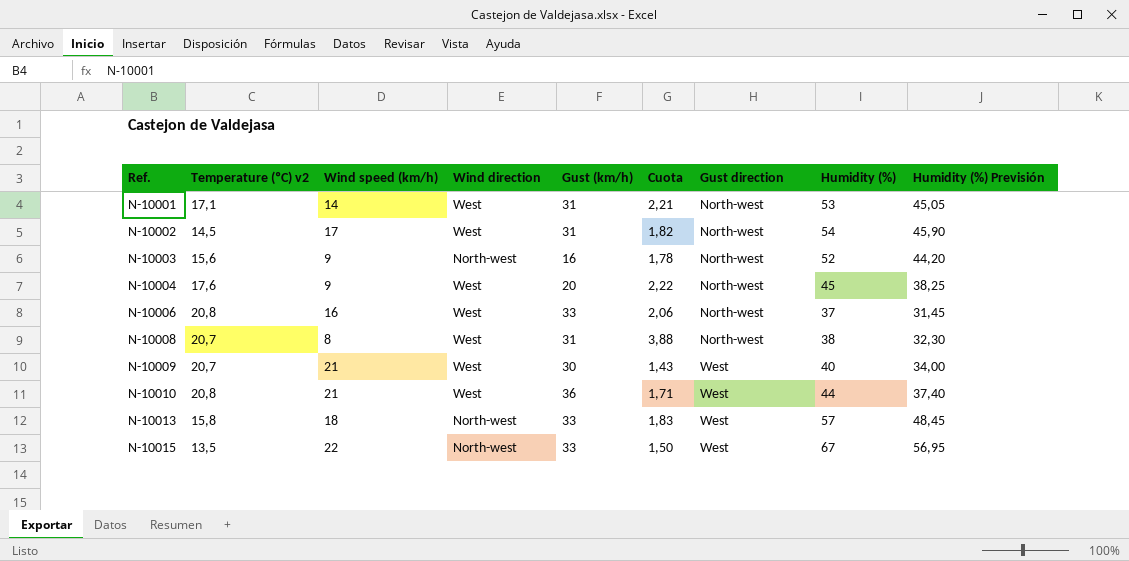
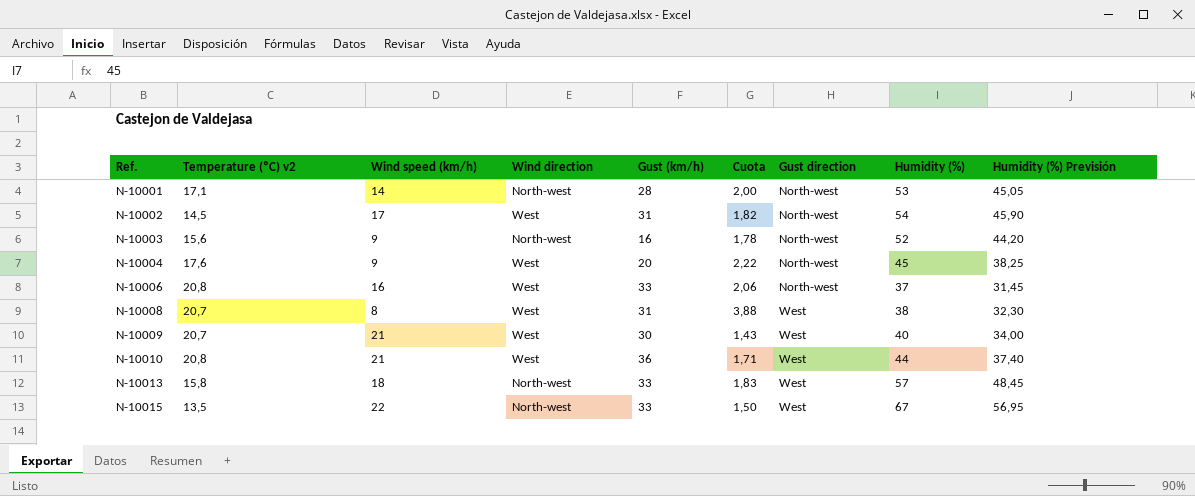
N-10001 | Wind direction: West -> North-west
N-10001 | Gust (km/h): 31 -> 28
N-10001 | Cuota: 2,21 -> 2,00
N-10008 | Gust direction: North-west -> West

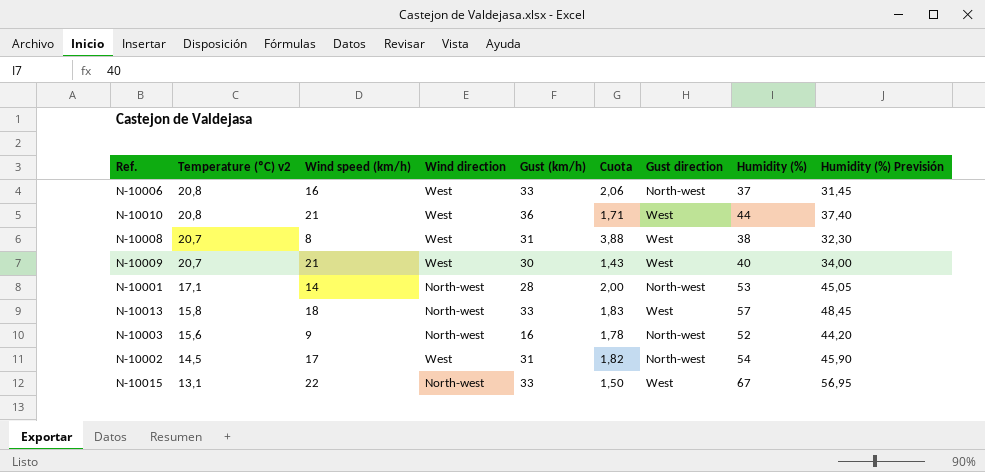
row order: Ref. ascending -> Temperature (ºC) v2 descending
row N-10004: 17,6 | 9 | West | 20 | 2,22 | North-west | 45 | 38,25 -> none
N-10015 | Temperature (ºC) v2: 13,5 -> 13,1

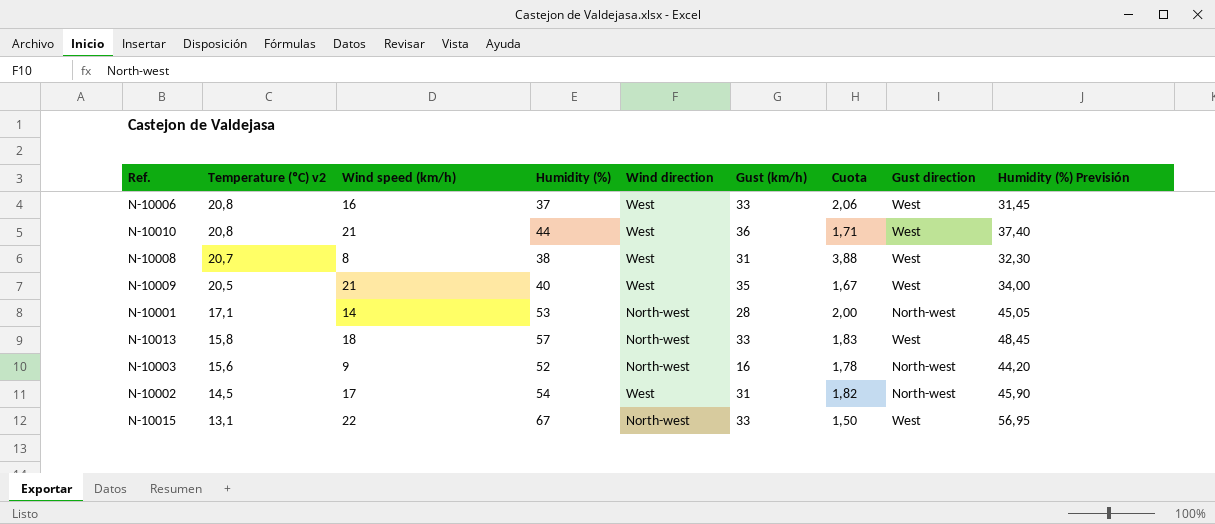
column Humidity (%) | position: 8 -> 4
N-10006 | Gust direction: North-west -> West
N-10009 | Temperature (ºC) v2: 20,7 -> 20,5
N-10009 | Gust (km/h): 30 -> 35
N-10009 | Cuota: 1,43 -> 1,67

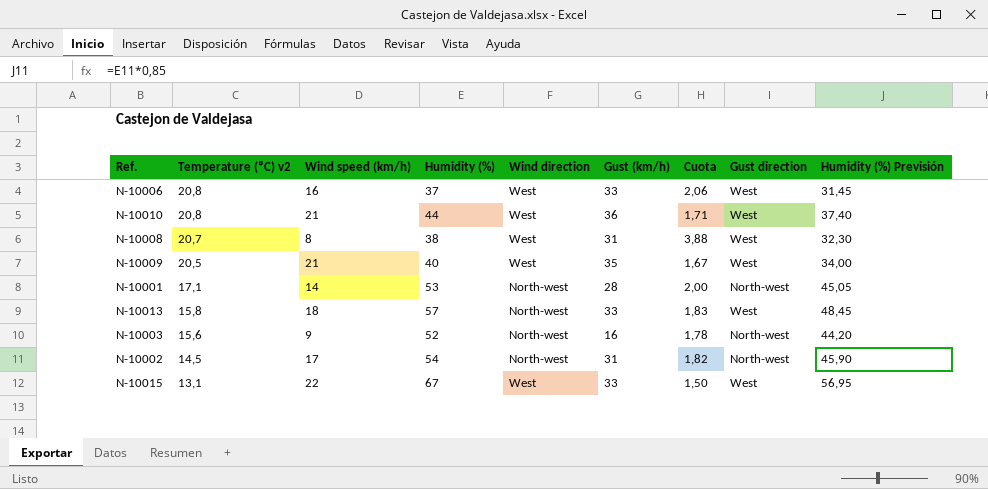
N-10002 | Wind direction: West -> North-west
N-10015 | Wind direction: North-west -> West

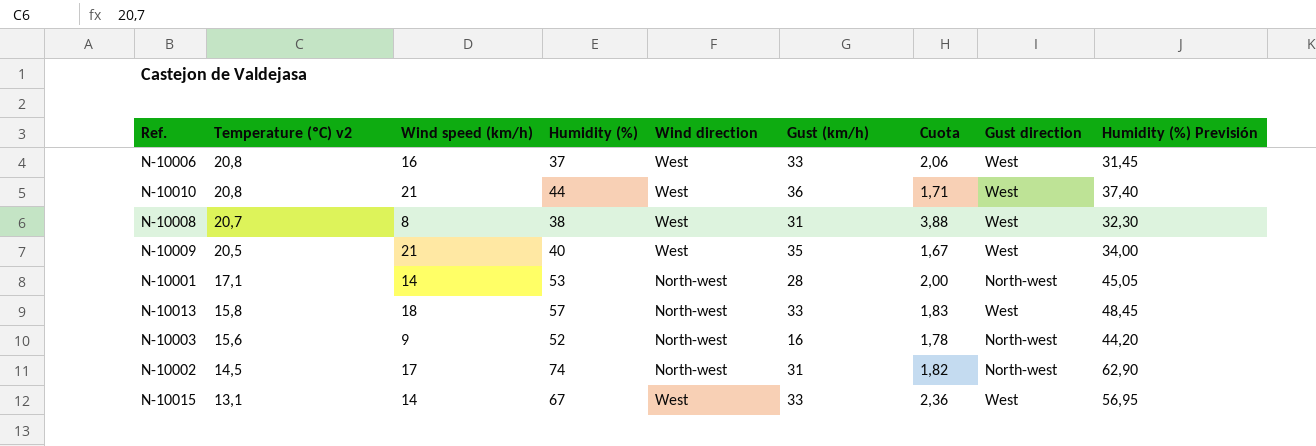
N-10002 | Humidity (%): 54 -> 74
N-10002 | Humidity (%) Previsión: 45,90 -> 62,90
N-10015 | Wind speed (km/h): 22 -> 14
N-10015 | Cuota: 1,50 -> 2,36

